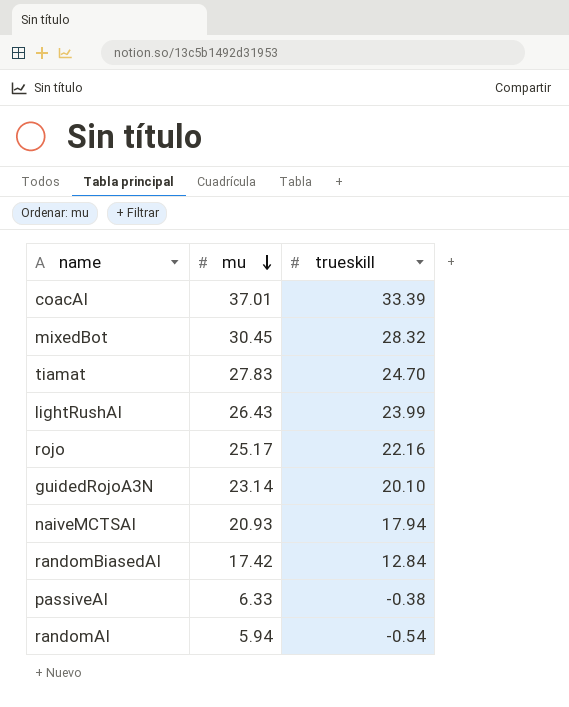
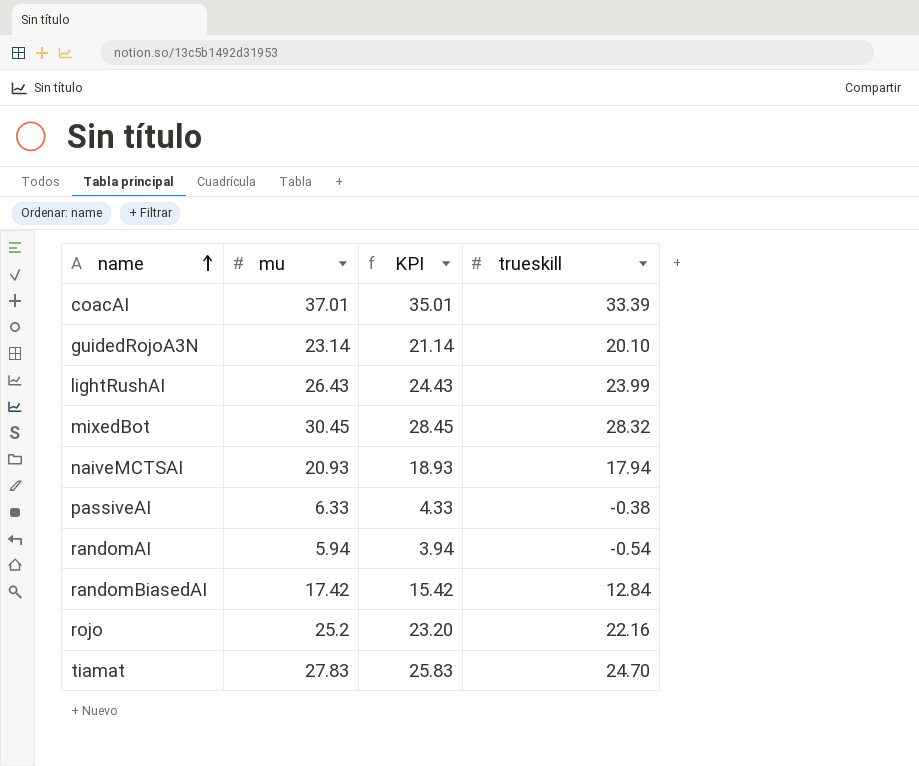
row order: mu descending -> name ascending
column KPI | formula: none -> [mu] - 2
rojo | mu: 25.17 -> 25.2

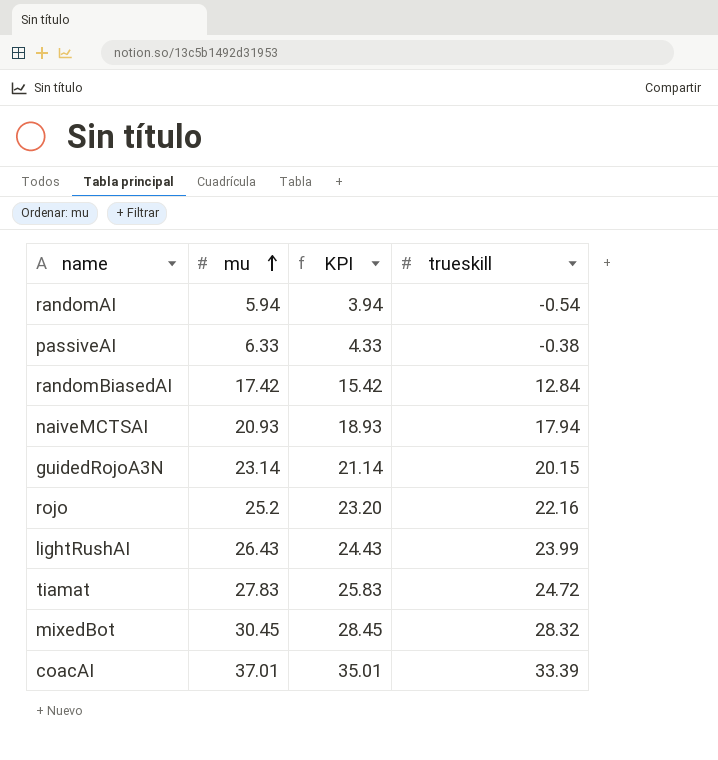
row order: name ascending -> mu ascending
guidedRojoA3N | trueskill: 20.10 -> 20.15
tiamat | trueskill: 24.70 -> 24.72

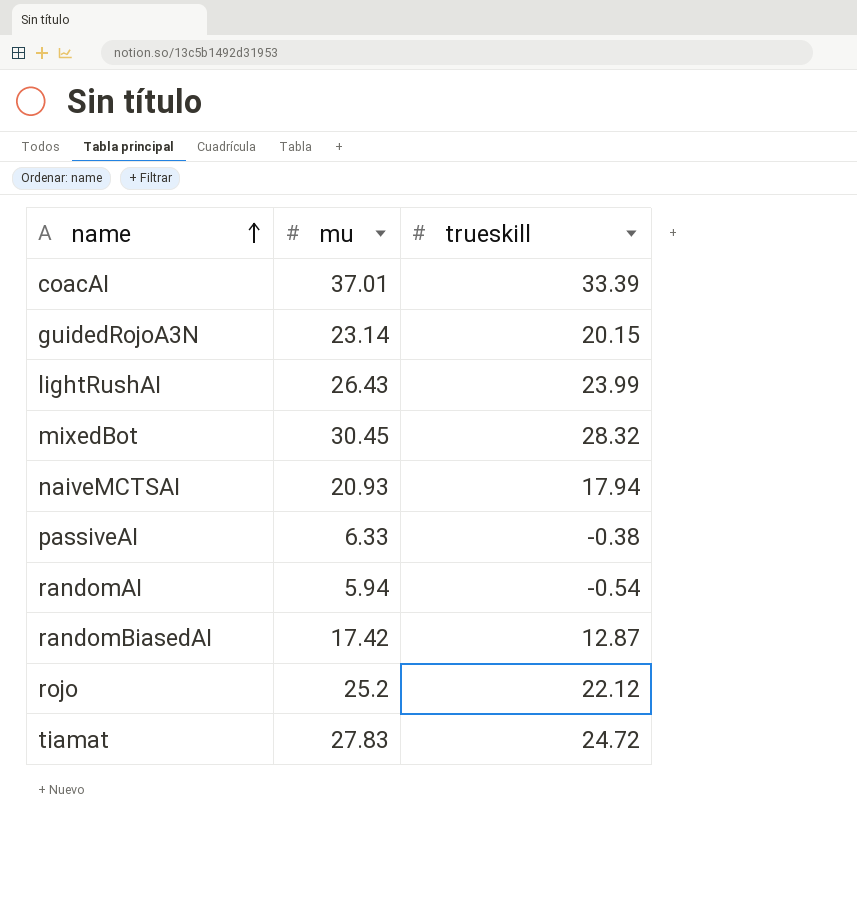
row order: mu ascending -> name ascending
column KPI | formula: [mu] - 2 -> none
randomBiasedAI | trueskill: 12.84 -> 12.87
rojo | trueskill: 22.16 -> 22.12

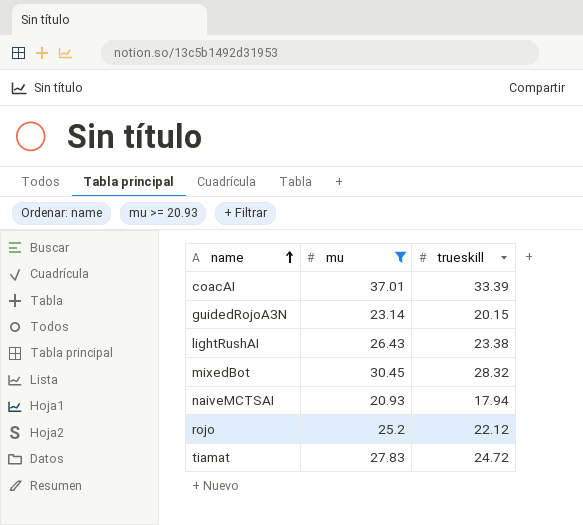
filter: none -> mu >= 20.93
lightRushAI | trueskill: 23.99 -> 23.38

